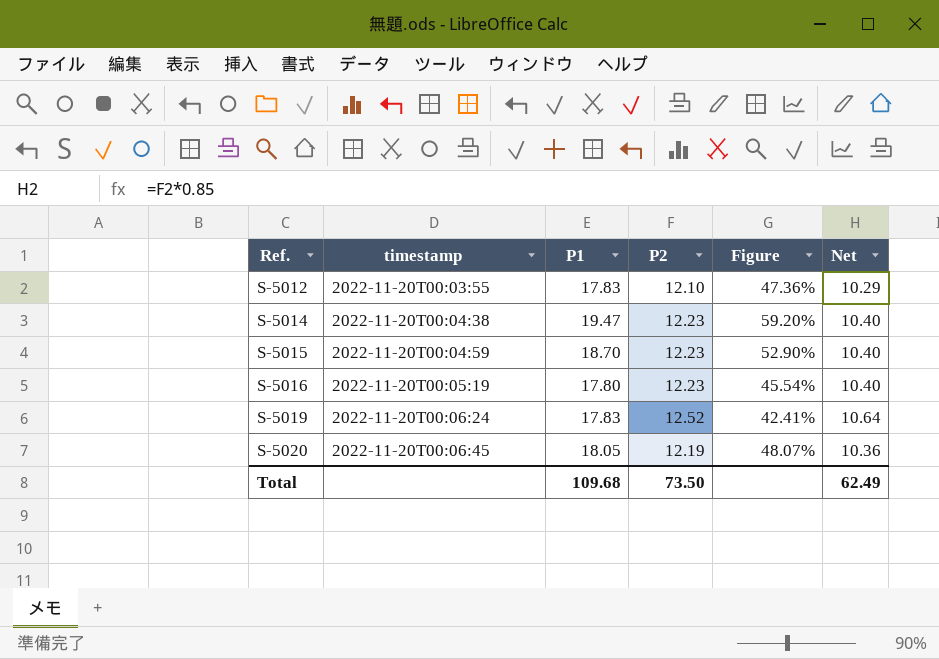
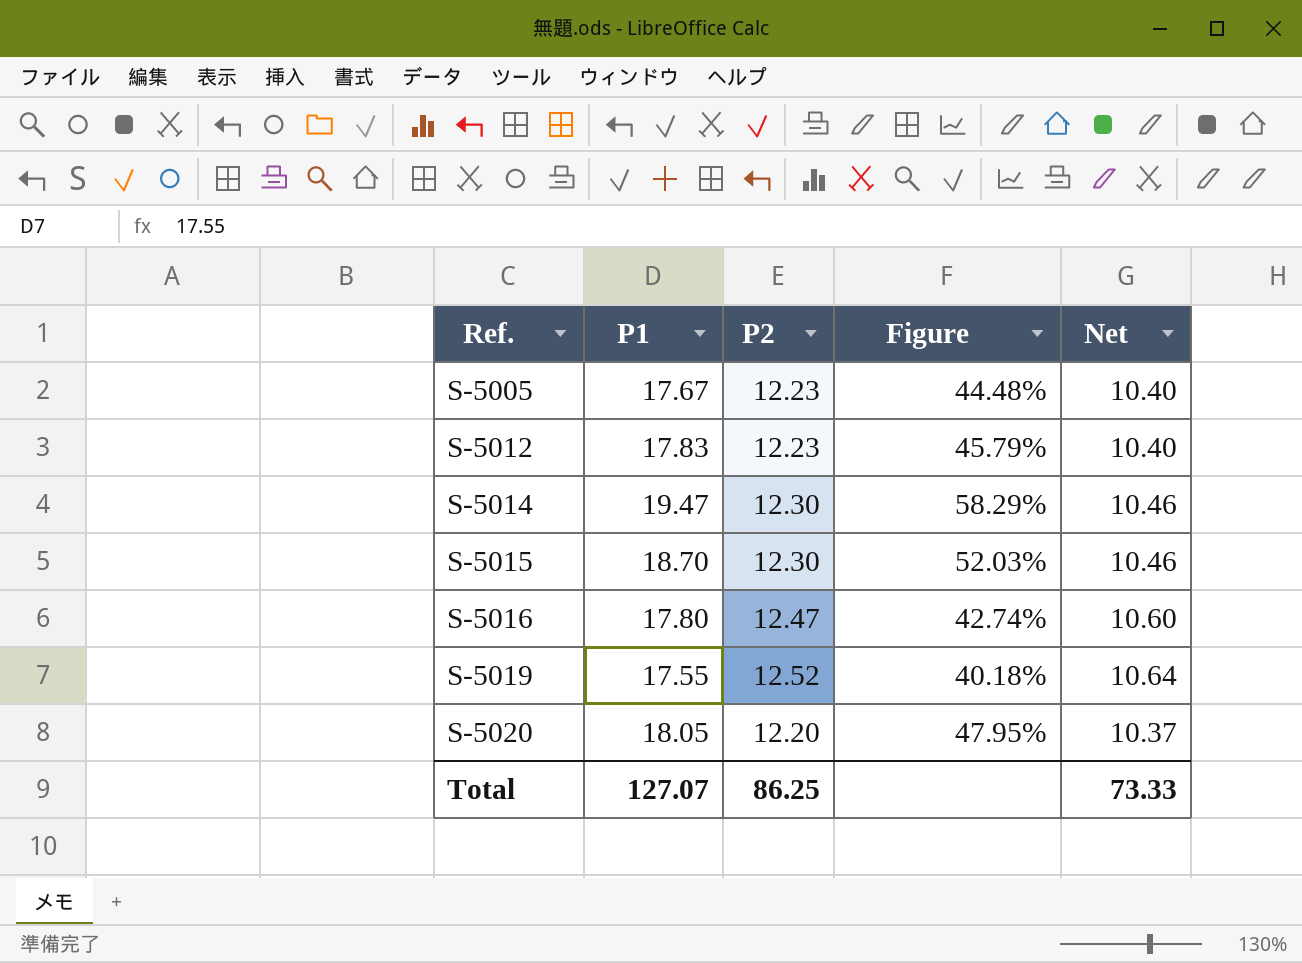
column timestamp | position: 2 -> none
row S-5005: none -> 17.67 | 12.23 | 44.48% | 10.40
S-5012 | P2: 12.10 -> 12.23
S-5012 | Figure: 47.36% -> 45.79%
S-5012 | Net: 10.29 -> 10.40
S-5014 | P2: 12.23 -> 12.30
S-5014 | Figure: 59.20% -> 58.29%
S-5014 | Net: 10.40 -> 10.46
S-5015 | P2: 12.23 -> 12.30
S-5015 | Figure: 52.90% -> 52.03%
S-5015 | Net: 10.40 -> 10.46
S-5016 | P2: 12.23 -> 12.47
S-5016 | Figure: 45.54% -> 42.74%
S-5016 | Net: 10.40 -> 10.60
S-5019 | P1: 17.83 -> 17.55
S-5019 | Figure: 42.41% -> 40.18%
S-5020 | P2: 12.19 -> 12.20
S-5020 | Figure: 48.07% -> 47.95%
S-5020 | Net: 10.36 -> 10.37
Total | P1: 109.68 -> 127.07
Total | P2: 73.50 -> 86.25
Total | Net: 62.49 -> 73.33

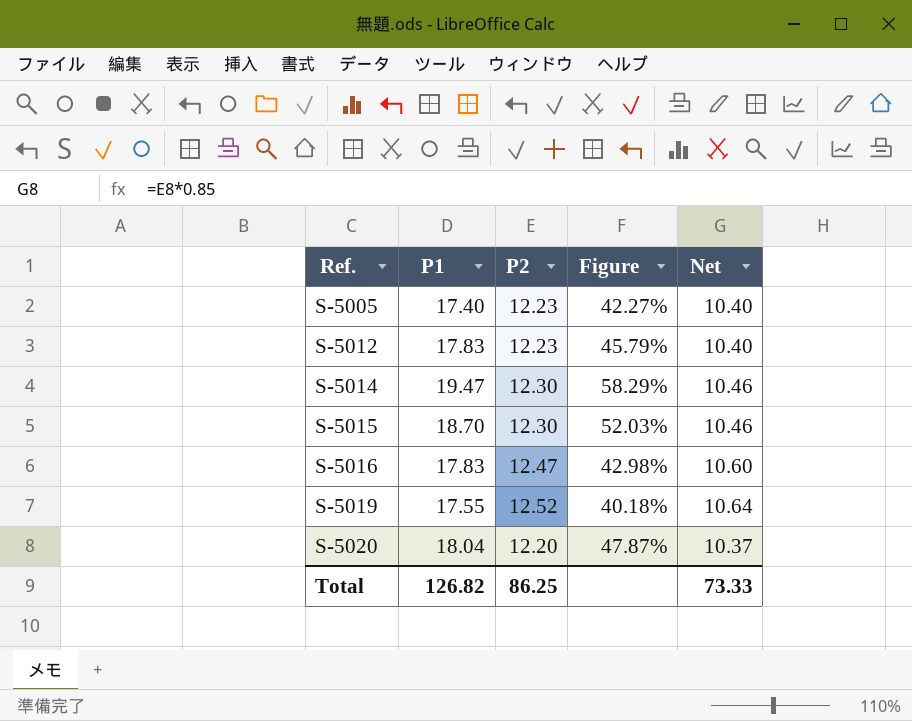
S-5005 | P1: 17.67 -> 17.40
S-5005 | Figure: 44.48% -> 42.27%
S-5016 | P1: 17.80 -> 17.83
S-5016 | Figure: 42.74% -> 42.98%
S-5020 | P1: 18.05 -> 18.04
S-5020 | Figure: 47.95% -> 47.87%
Total | P1: 127.07 -> 126.82

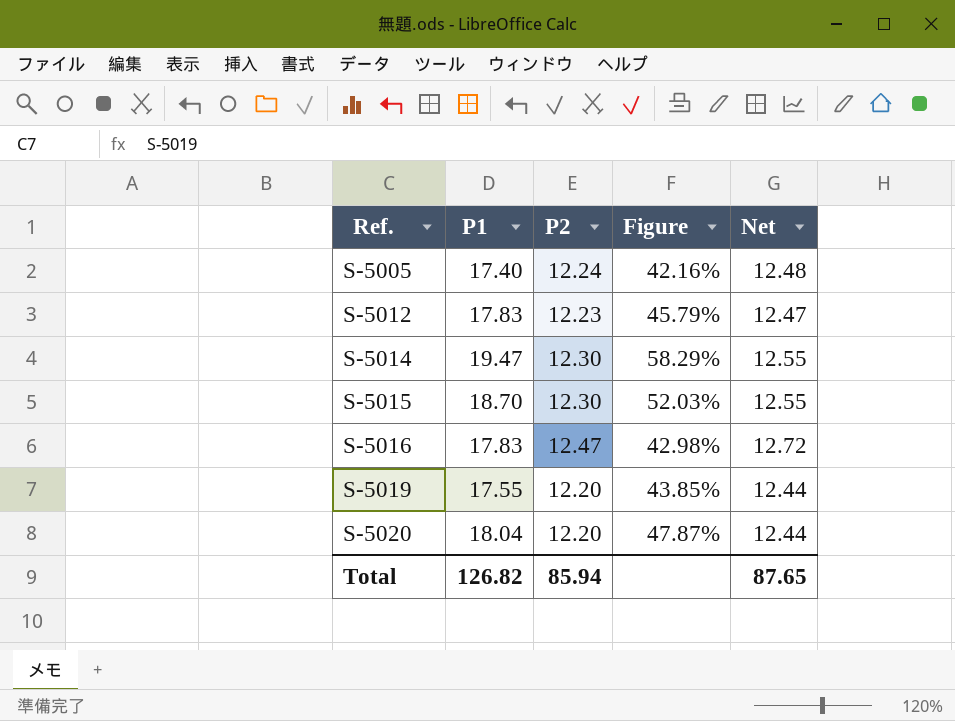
column Net | formula: [P2] * 0.85 -> [P2] * 1.02
S-5005 | P2: 12.23 -> 12.24
S-5005 | Figure: 42.27% -> 42.16%
S-5019 | P2: 12.52 -> 12.20
S-5019 | Figure: 40.18% -> 43.85%
Total | P2: 86.25 -> 85.94
Total | Net: 73.33 -> 87.65

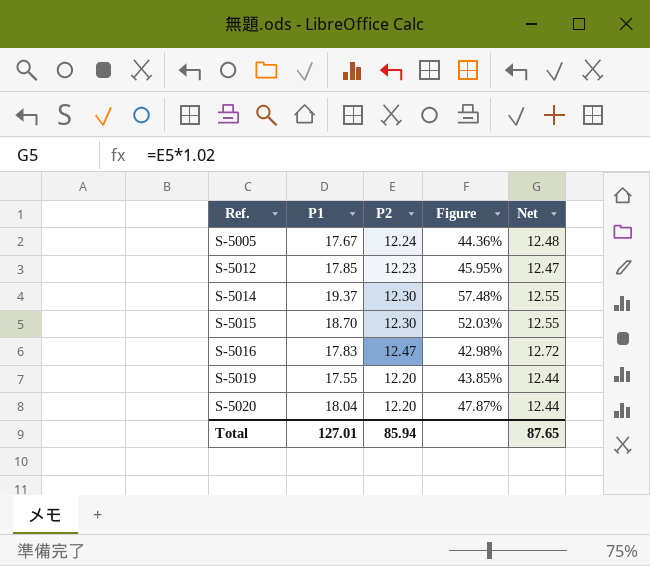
S-5005 | P1: 17.40 -> 17.67
S-5005 | Figure: 42.16% -> 44.36%
S-5012 | P1: 17.83 -> 17.85
S-5012 | Figure: 45.79% -> 45.95%
S-5014 | P1: 19.47 -> 19.37
S-5014 | Figure: 58.29% -> 57.48%
Total | P1: 126.82 -> 127.01

